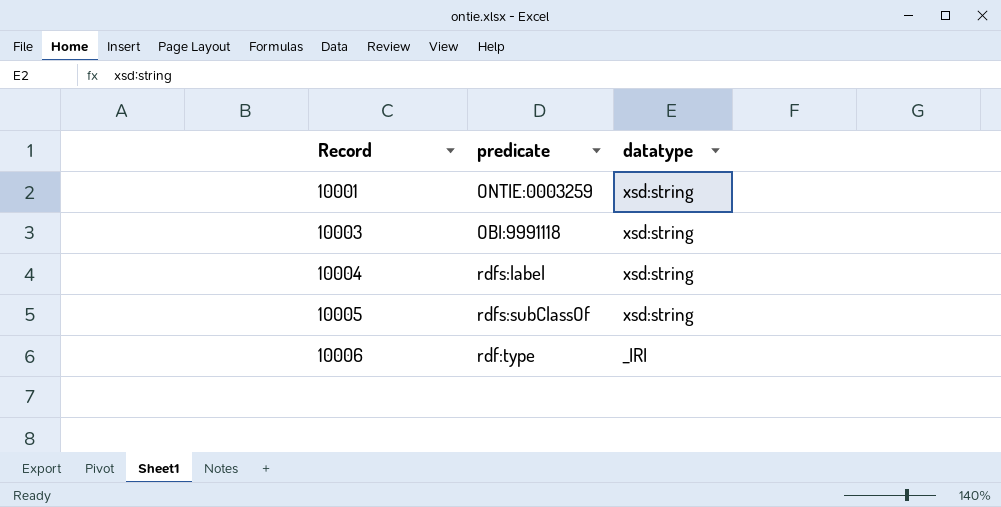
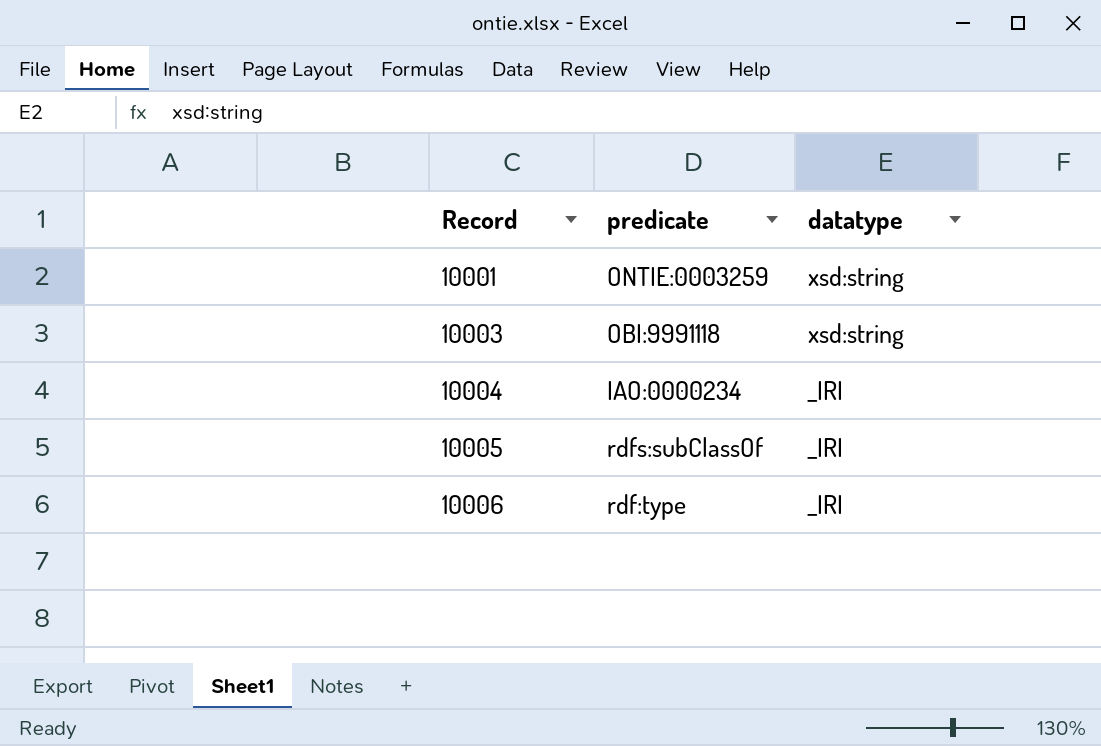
10004 | predicate: rdfs:label -> IAO:0000234
10004 | datatype: xsd:string -> _IRI
10005 | datatype: xsd:string -> _IRI

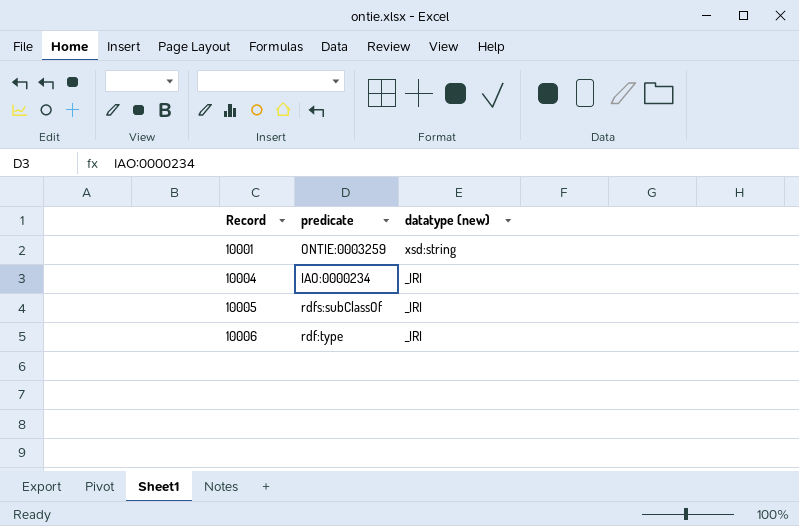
column name: datatype -> datatype (new)
row 10003: OBI:9991118 | xsd:string -> none

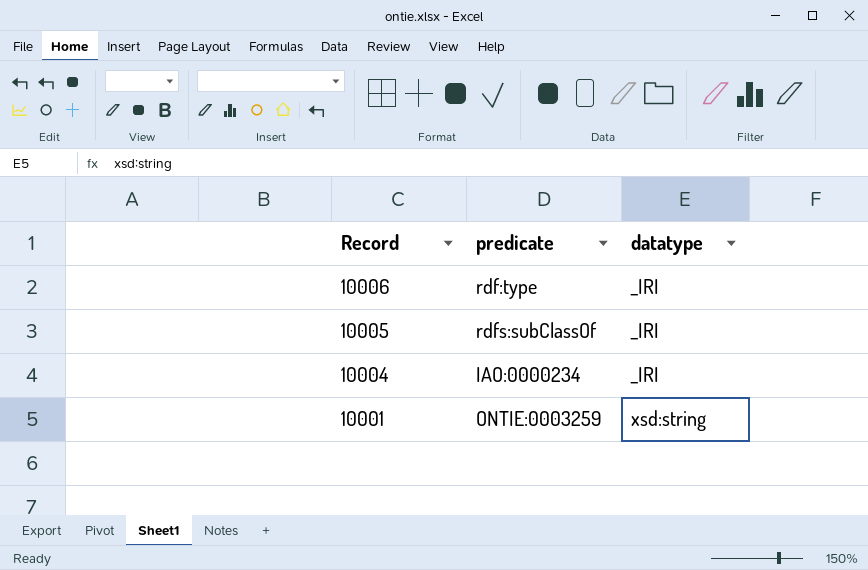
row order: Record ascending -> Record descending
column name: datatype (new) -> datatype

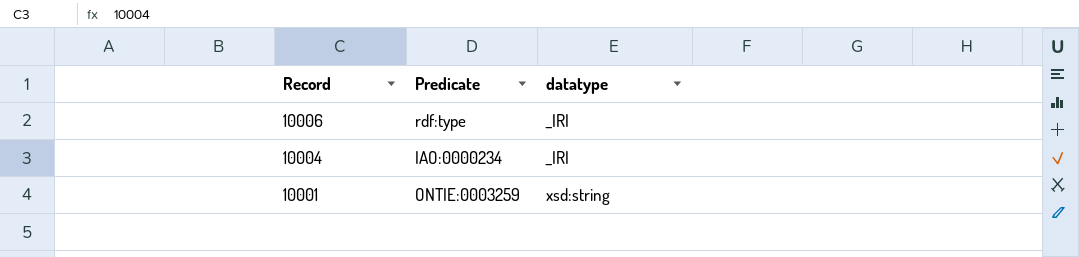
column name: predicate -> Predicate
row 10005: rdfs:subClassOf | _IRI -> none

